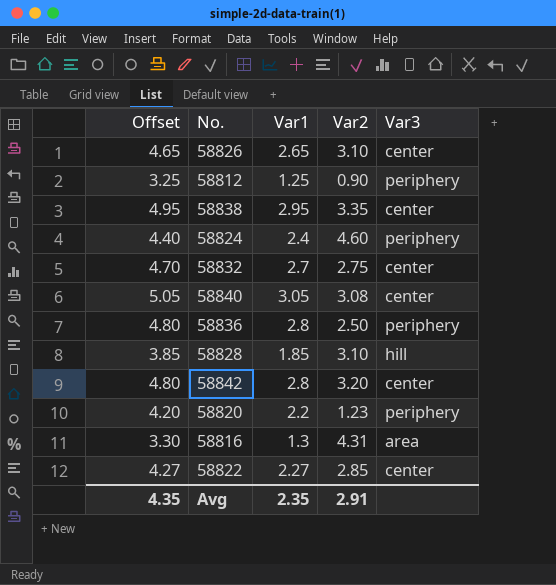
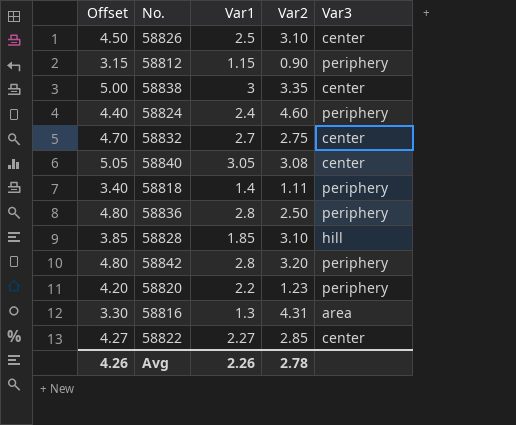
58826 | Offset: 4.65 -> 4.50
58826 | Var1: 2.65 -> 2.5
58812 | Offset: 3.25 -> 3.15
58812 | Var1: 1.25 -> 1.15
58838 | Offset: 4.95 -> 5.00
58838 | Var1: 2.95 -> 3
row 58818: none -> 3.40 | 1.4 | 1.11 | periphery
58842 | Var3: center -> periphery
Avg | Offset: 4.35 -> 4.26
Avg | Var1: 2.35 -> 2.26
Avg | Var2: 2.91 -> 2.78

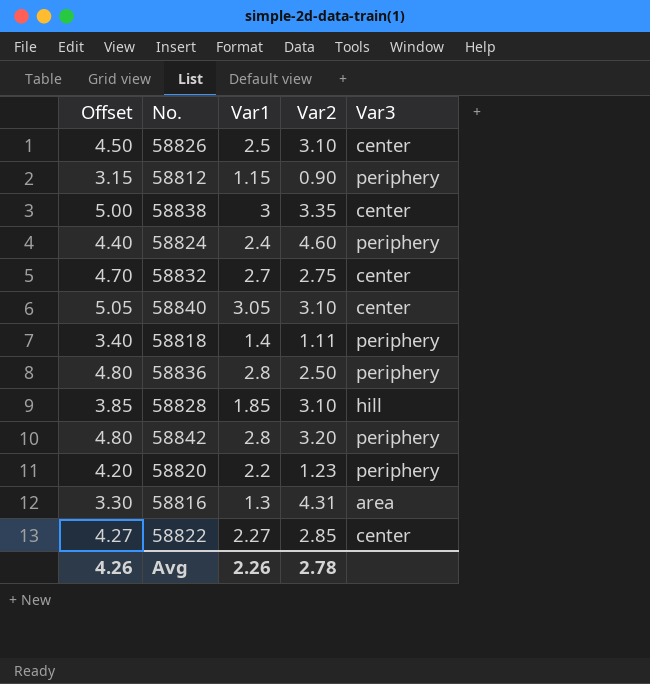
58840 | Var2: 3.08 -> 3.10

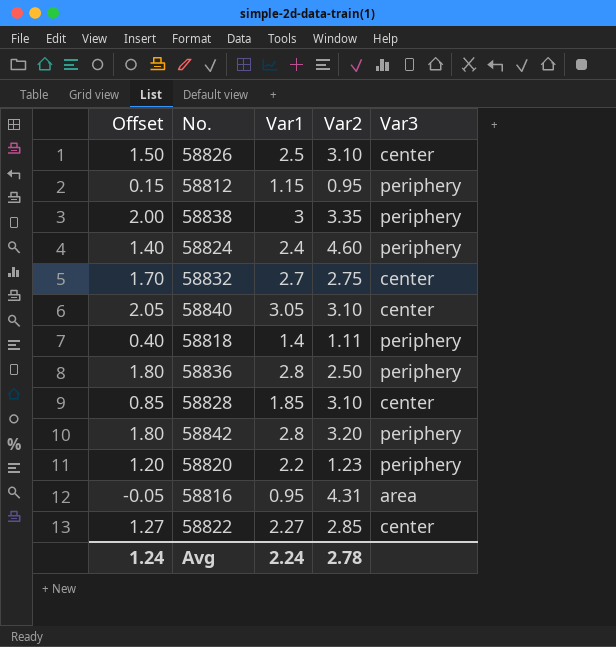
column Offset | formula: [Var1] + 2 -> [Var1] - 1
58812 | Var2: 0.90 -> 0.95
58838 | Var3: center -> periphery
58828 | Var3: hill -> center
58816 | Var1: 1.3 -> 0.95
Avg | Offset: 4.26 -> 1.24
Avg | Var1: 2.26 -> 2.24

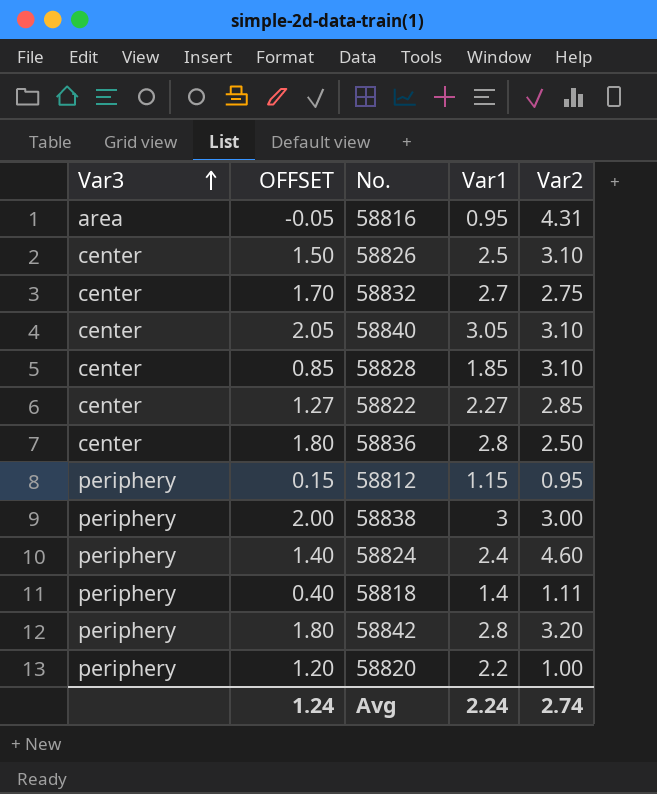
row order: none -> Var3 ascending
column Var3 | position: 5 -> 1
column name: Offset -> OFFSET
58836 | Var3: periphery -> center
58838 | Var2: 3.35 -> 3.00
58820 | Var2: 1.23 -> 1.00
Avg | Var2: 2.78 -> 2.74

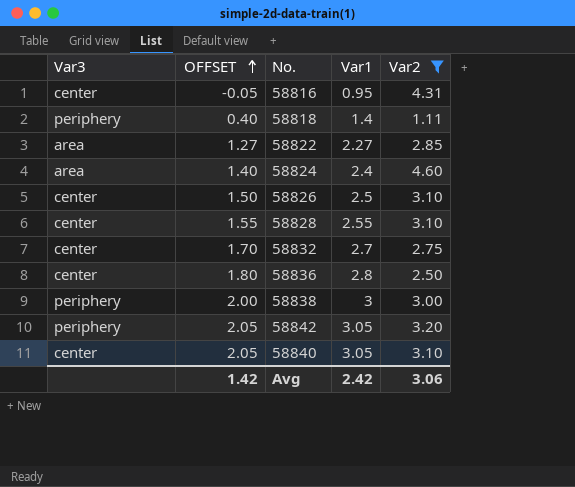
filter: none -> Var2 >= 1.11
row order: Var3 ascending -> OFFSET ascending
58816 | Var3: area -> center
58822 | Var3: center -> area
58824 | Var3: periphery -> area
58828 | OFFSET: 0.85 -> 1.55
58828 | Var1: 1.85 -> 2.55
58842 | OFFSET: 1.80 -> 2.05
58842 | Var1: 2.8 -> 3.05
Avg | OFFSET: 1.24 -> 1.42
Avg | Var1: 2.24 -> 2.42
Avg | Var2: 2.74 -> 3.06

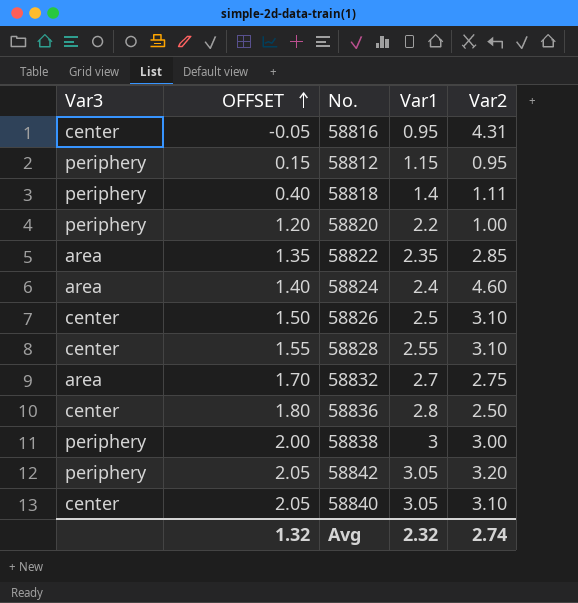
filter: Var2 >= 1.11 -> none
58822 | OFFSET: 1.27 -> 1.35
58822 | Var1: 2.27 -> 2.35
58832 | Var3: center -> area
Avg | OFFSET: 1.42 -> 1.32
Avg | Var1: 2.42 -> 2.32
Avg | Var2: 3.06 -> 2.74

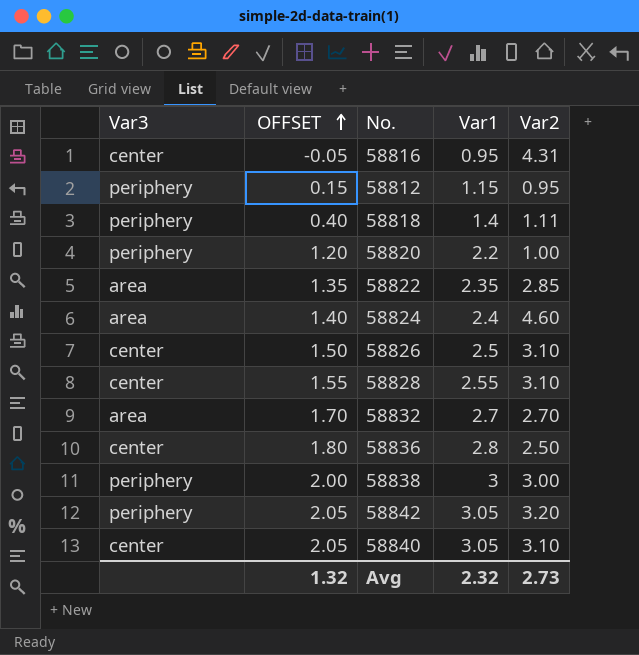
58832 | Var2: 2.75 -> 2.70
Avg | Var2: 2.74 -> 2.73

